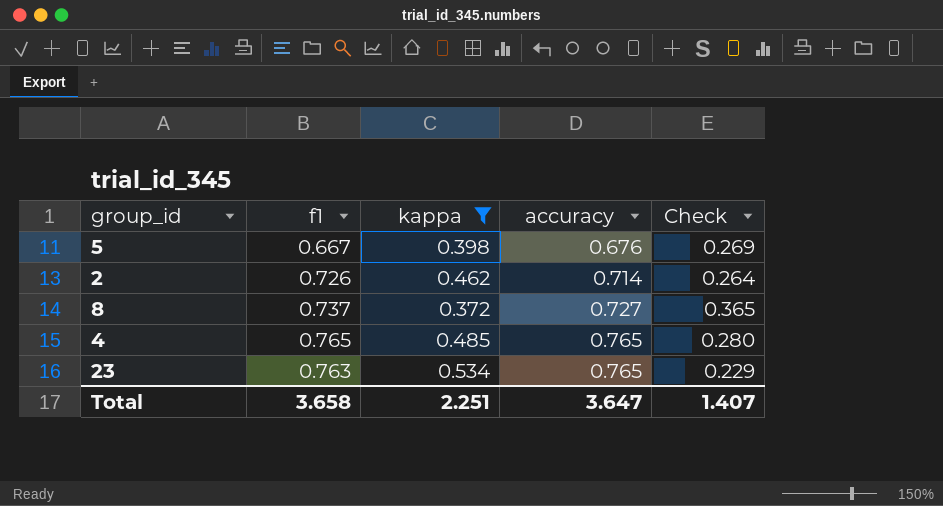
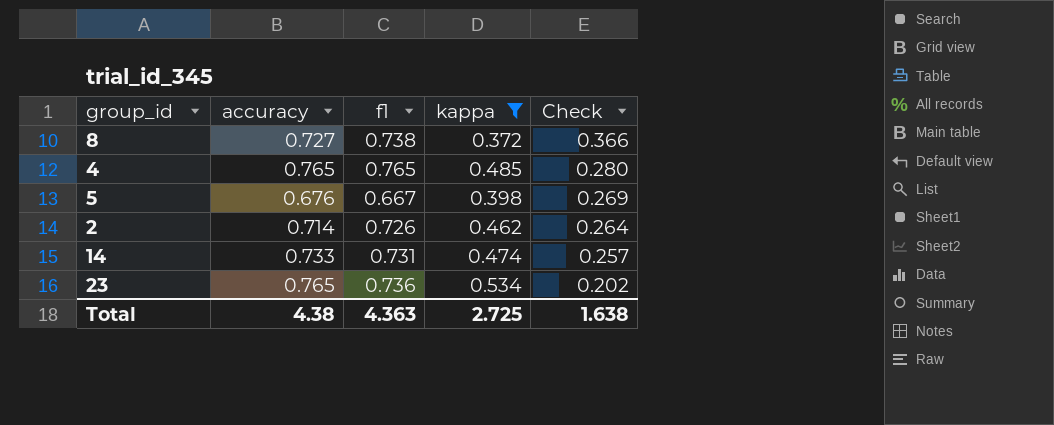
row order: accuracy ascending -> Check descending
column accuracy | position: 4 -> 2
8 | f1: 0.737 -> 0.738
8 | Check: 0.365 -> 0.366
row 14: none -> 0.733 | 0.731 | 0.474 | 0.257
23 | f1: 0.763 -> 0.736
23 | Check: 0.229 -> 0.202
Total | accuracy: 3.647 -> 4.38
Total | f1: 3.658 -> 4.363
Total | kappa: 2.251 -> 2.725
Total | Check: 1.407 -> 1.638

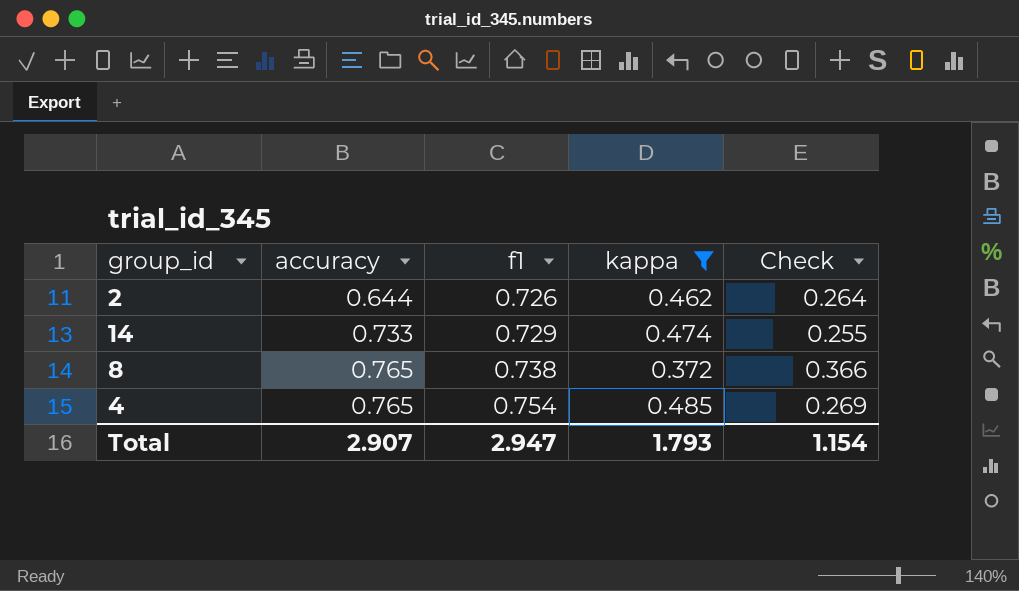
row order: Check descending -> accuracy ascending
row 5: 0.676 | 0.667 | 0.398 | 0.269 -> none
row 23: 0.765 | 0.736 | 0.534 | 0.202 -> none
2 | accuracy: 0.714 -> 0.644
14 | f1: 0.731 -> 0.729
14 | Check: 0.257 -> 0.255
8 | accuracy: 0.727 -> 0.765
4 | f1: 0.765 -> 0.754
4 | Check: 0.280 -> 0.269
Total | accuracy: 4.38 -> 2.907
Total | f1: 4.363 -> 2.947
Total | kappa: 2.725 -> 1.793
Total | Check: 1.638 -> 1.154

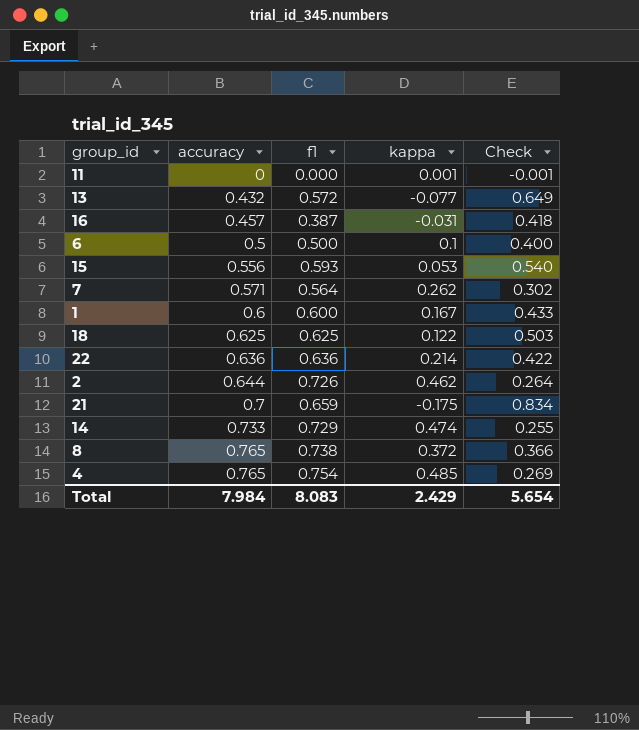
filter: kappa >= 0.372 -> none
Total | accuracy: 2.907 -> 7.984
Total | f1: 2.947 -> 8.083
Total | kappa: 1.793 -> 2.429
Total | Check: 1.154 -> 5.654

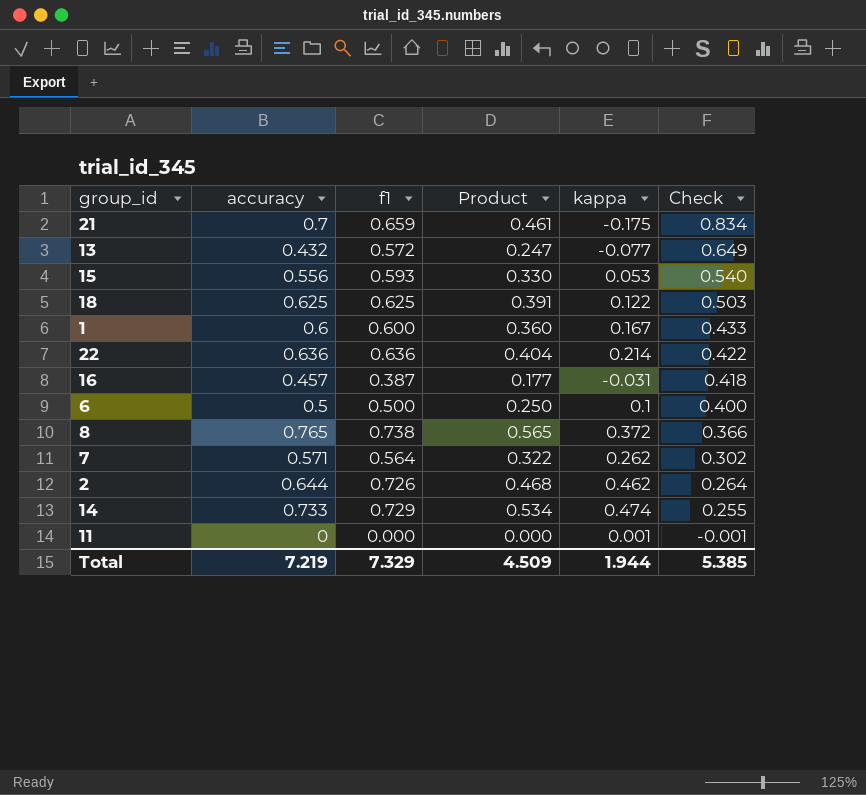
row order: accuracy ascending -> Check descending
column Product | formula: none -> [accuracy] * [f1]
row 4: 0.765 | 0.754 | 0.485 | 0.269 -> none
Total | accuracy: 7.984 -> 7.219
Total | f1: 8.083 -> 7.329
Total | kappa: 2.429 -> 1.944
Total | Check: 5.654 -> 5.385

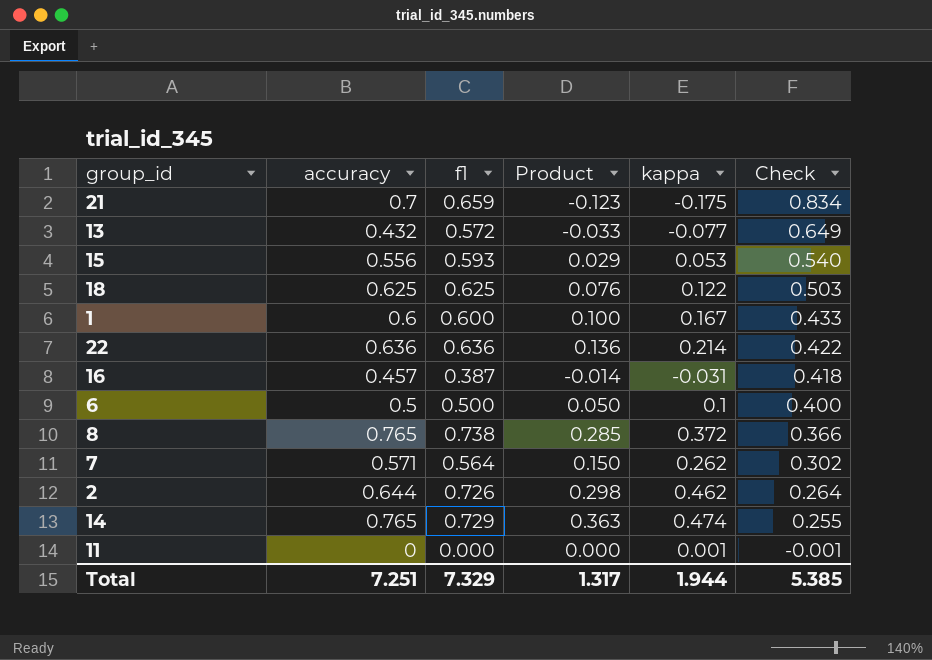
column Product | formula: [accuracy] * [f1] -> [accuracy] * [kappa]
14 | accuracy: 0.733 -> 0.765
Total | accuracy: 7.219 -> 7.251
Total | Product: 4.509 -> 1.317

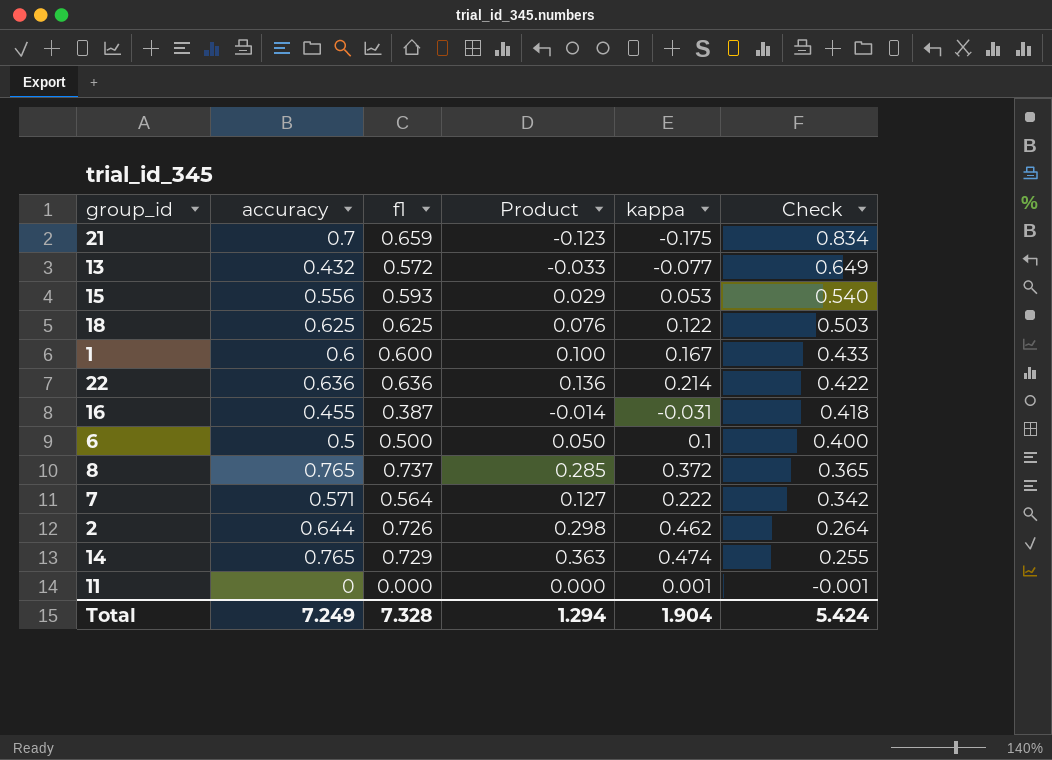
16 | accuracy: 0.457 -> 0.455
8 | f1: 0.738 -> 0.737
8 | Check: 0.366 -> 0.365
7 | Product: 0.150 -> 0.127
7 | kappa: 0.262 -> 0.222
7 | Check: 0.302 -> 0.342
Total | accuracy: 7.251 -> 7.249
Total | f1: 7.329 -> 7.328
Total | Product: 1.317 -> 1.294
Total | kappa: 1.944 -> 1.904
Total | Check: 5.385 -> 5.424

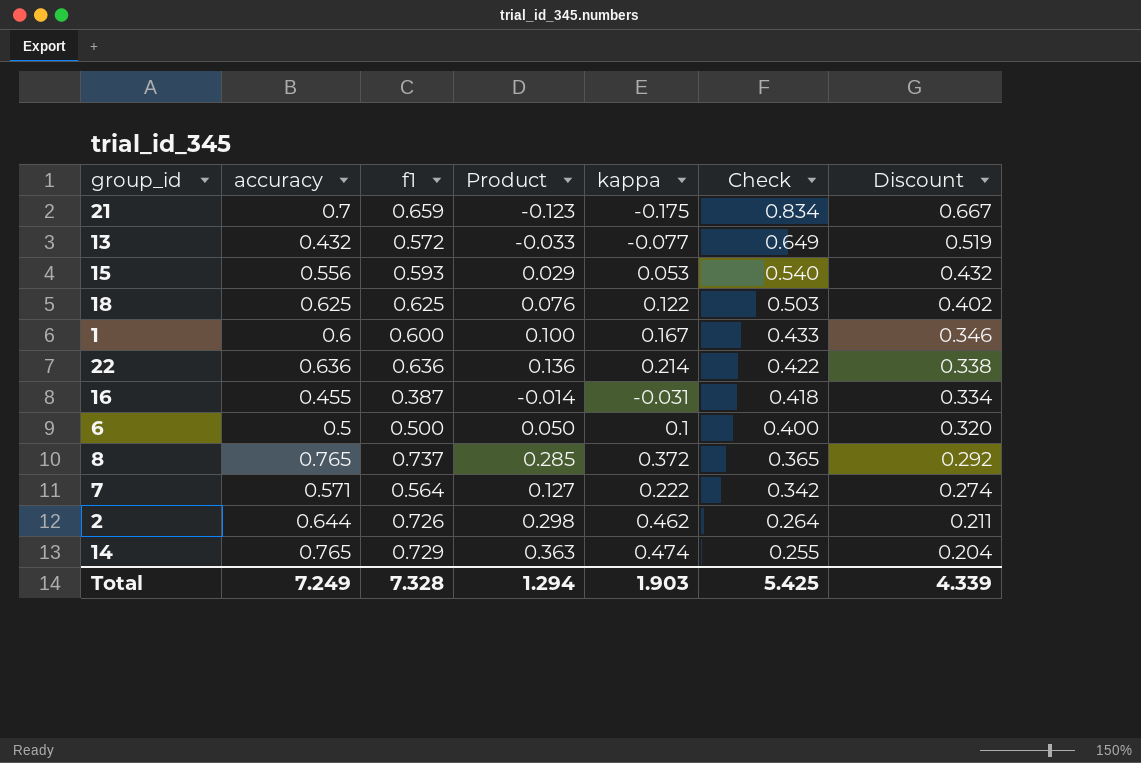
column Discount | formula: none -> [Check] * 0.8
row 11: 0 | 0.000 | 0.000 | 0.001 | -0.001 -> none
Total | kappa: 1.904 -> 1.903
Total | Check: 5.424 -> 5.425

